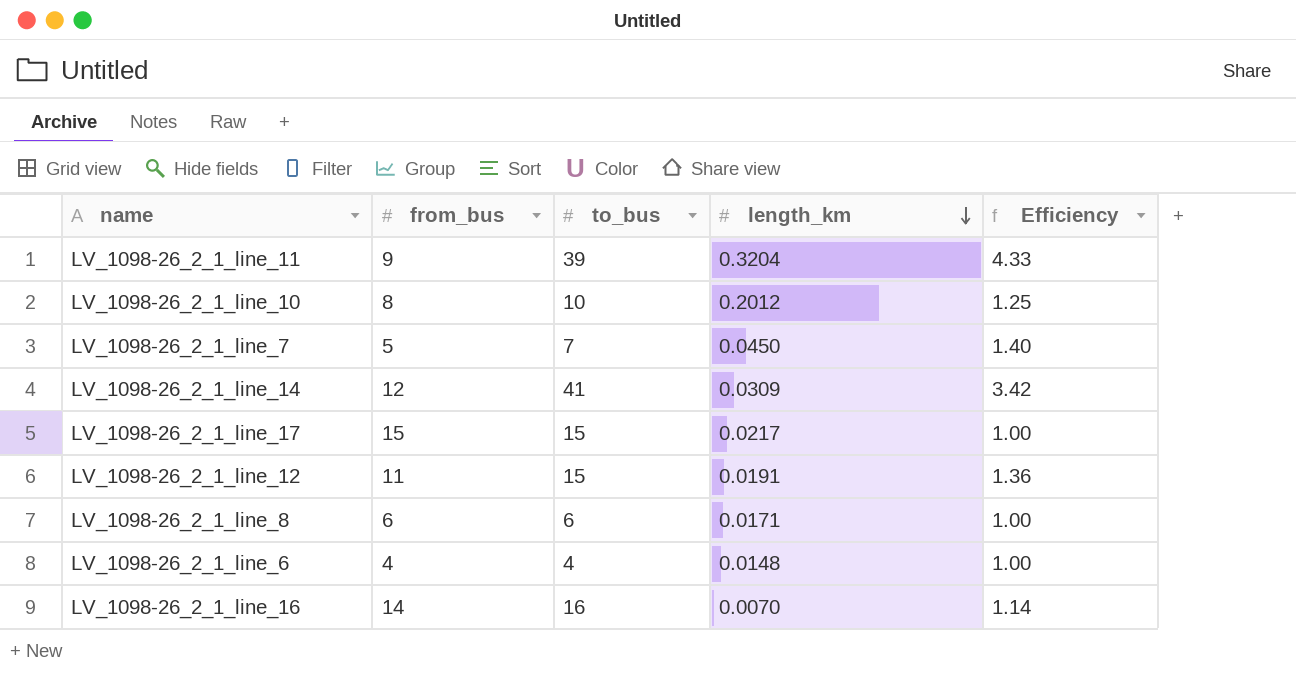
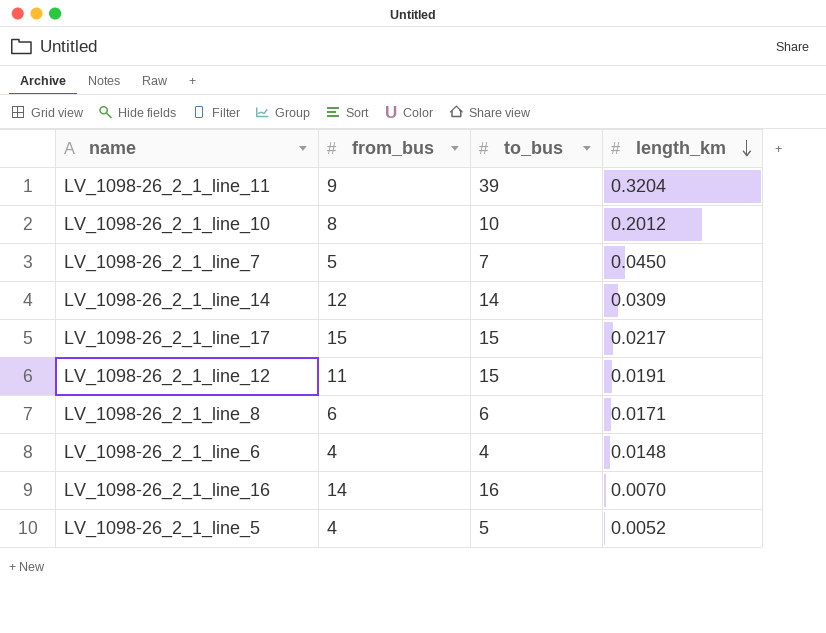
column Efficiency | formula: [to_bus] / [from_bus] -> none
LV_1098-26_2_1_line_14 | to_bus: 41 -> 14
row LV_1098-26_2_1_line_5: none -> 4 | 5 | 0.0052

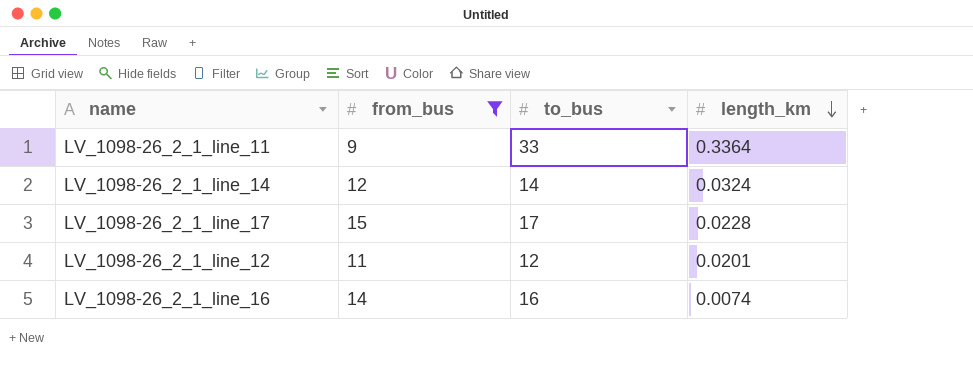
filter: none -> from_bus >= 9
LV_1098-26_2_1_line_11 | to_bus: 39 -> 33
LV_1098-26_2_1_line_11 | length_km: 0.3204 -> 0.3364
LV_1098-26_2_1_line_14 | length_km: 0.0309 -> 0.0324
LV_1098-26_2_1_line_17 | to_bus: 15 -> 17
LV_1098-26_2_1_line_17 | length_km: 0.0217 -> 0.0228
LV_1098-26_2_1_line_12 | to_bus: 15 -> 12
LV_1098-26_2_1_line_12 | length_km: 0.0191 -> 0.0201
LV_1098-26_2_1_line_16 | length_km: 0.0070 -> 0.0074

